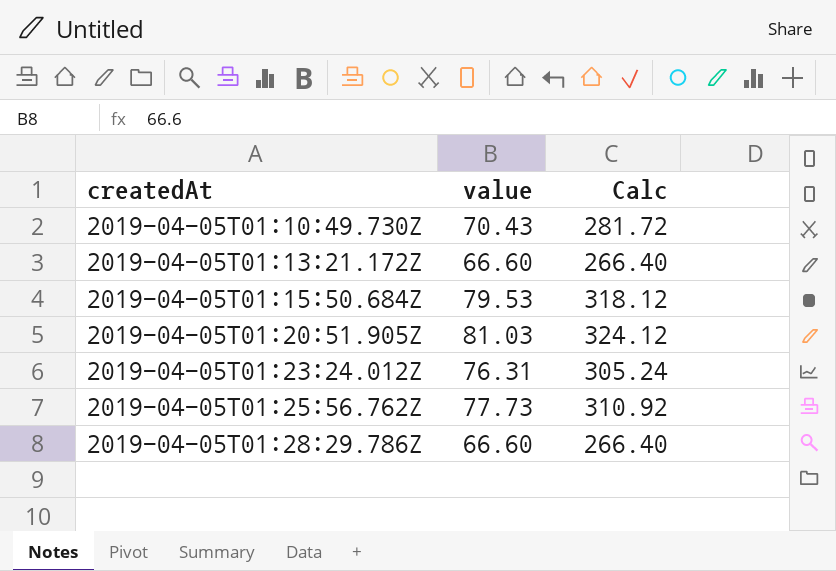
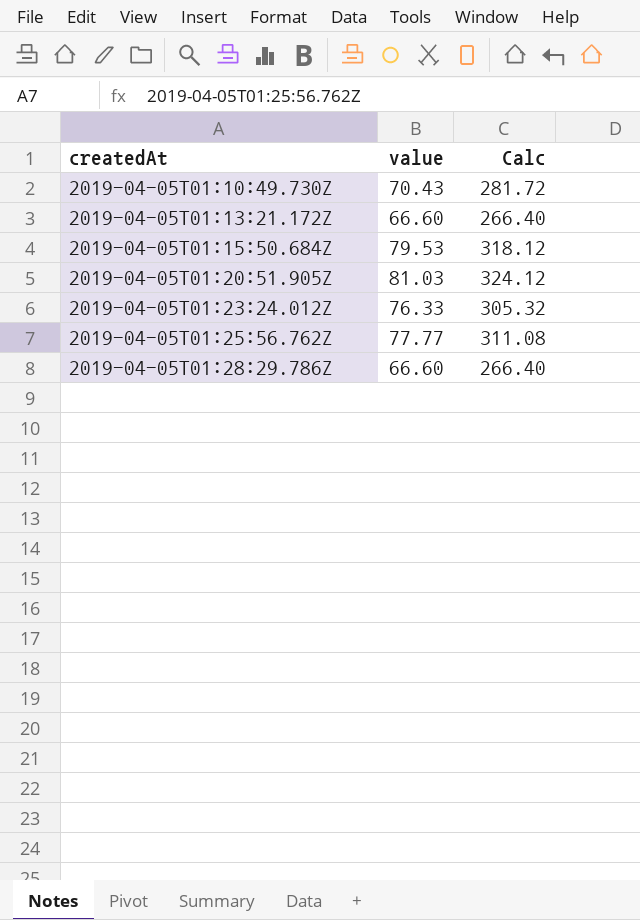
2019-04-05T01:23:24.012Z | value: 76.31 -> 76.33
2019-04-05T01:23:24.012Z | Calc: 305.24 -> 305.32
2019-04-05T01:25:56.762Z | value: 77.73 -> 77.77
2019-04-05T01:25:56.762Z | Calc: 310.92 -> 311.08

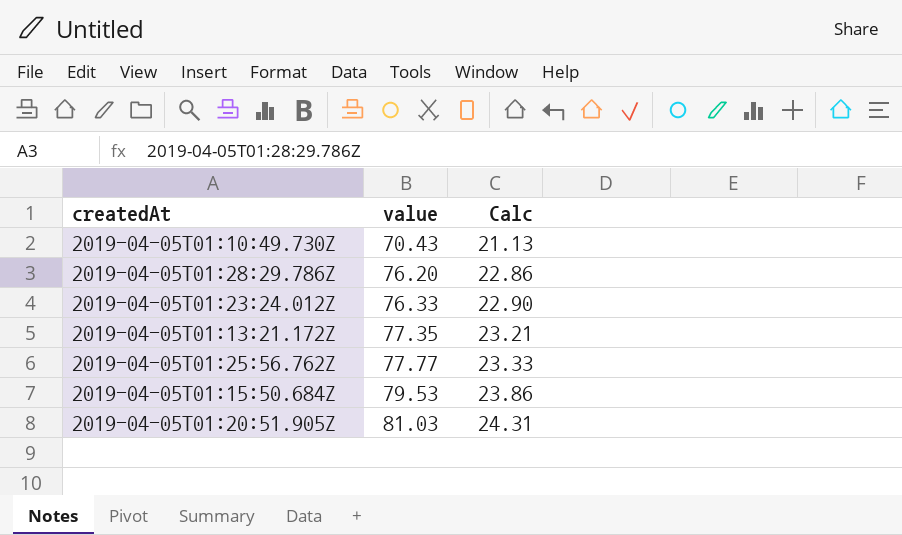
row order: createdAt ascending -> value ascending
column Calc | formula: [value] * 4 -> [value] * 0.3
2019-04-05T01:28:29.786Z | value: 66.60 -> 76.20
2019-04-05T01:13:21.172Z | value: 66.60 -> 77.35

